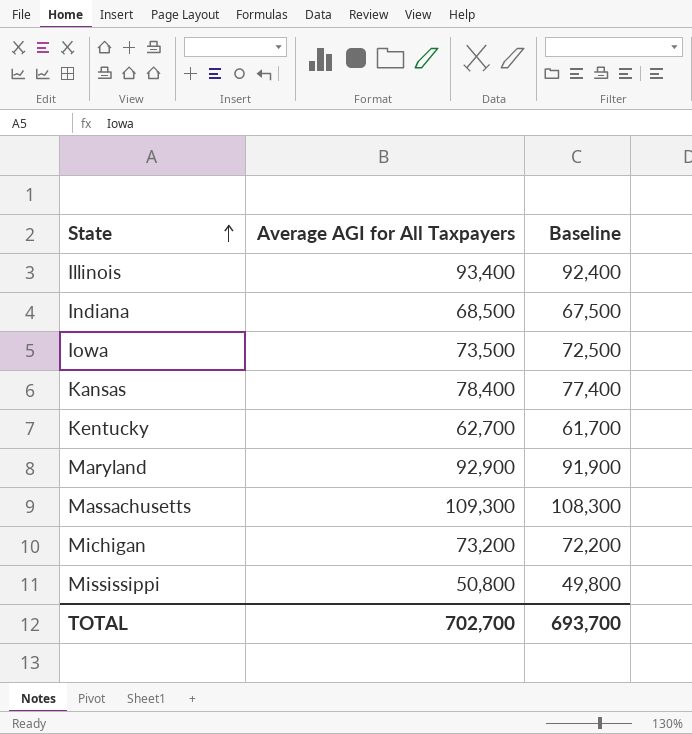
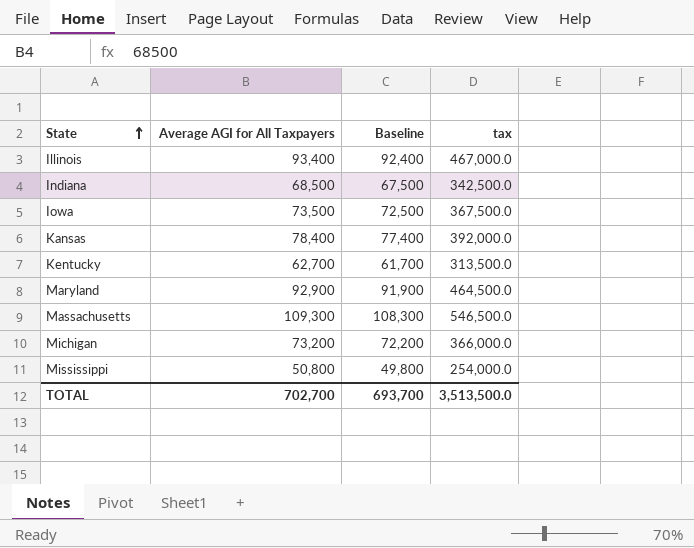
column tax | formula: none -> [Average AGI for All Taxpayers] * 5

